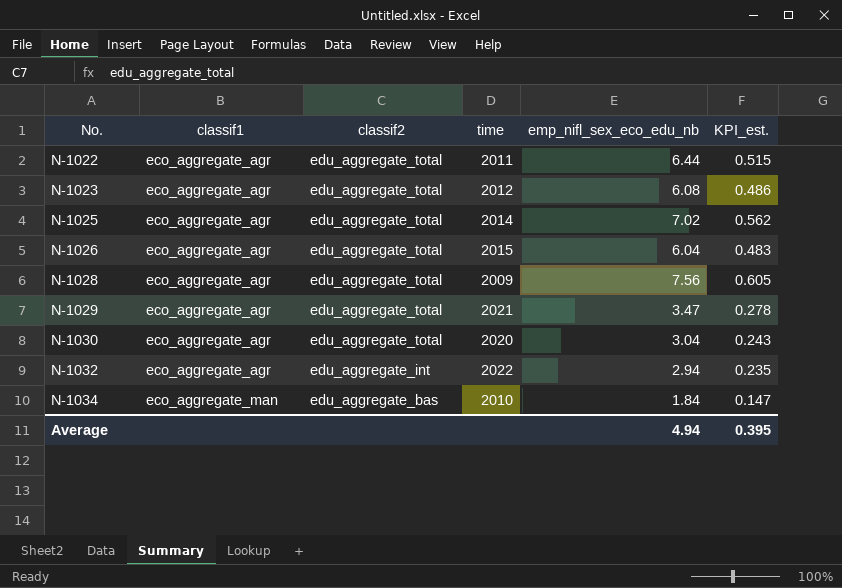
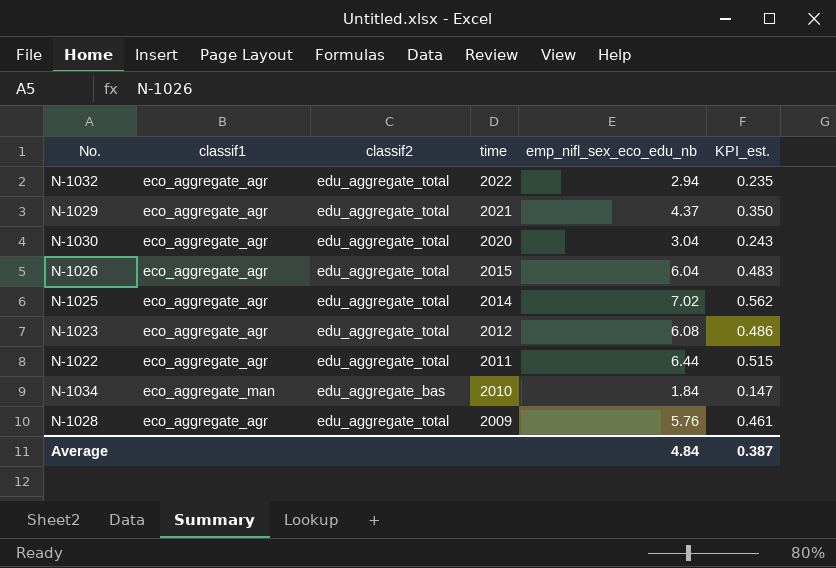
row order: No. ascending -> time descending
N-1032 | classif2: edu_aggregate_int -> edu_aggregate_total
N-1029 | emp_nifl_sex_eco_edu_nb: 3.47 -> 4.37
N-1029 | KPI_est.: 0.278 -> 0.350
N-1028 | emp_nifl_sex_eco_edu_nb: 7.56 -> 5.76
N-1028 | KPI_est.: 0.605 -> 0.461
Average | emp_nifl_sex_eco_edu_nb: 4.94 -> 4.84
Average | KPI_est.: 0.395 -> 0.387

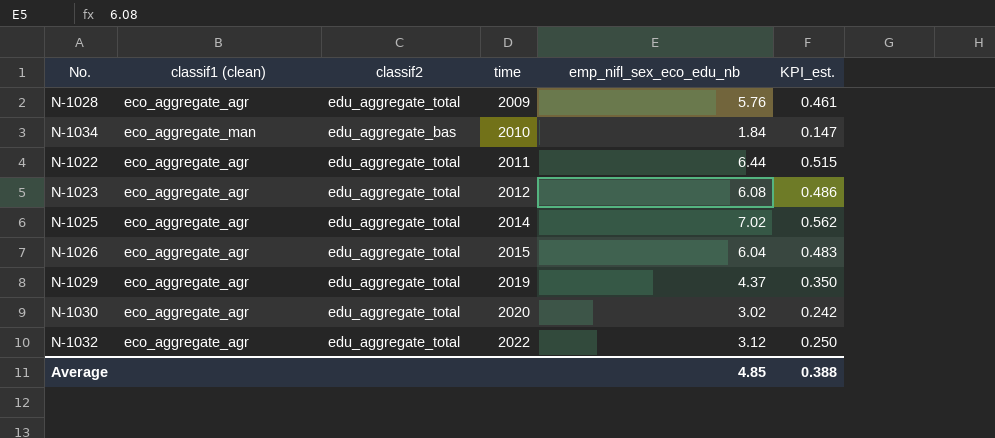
row order: time descending -> time ascending
column name: classif1 -> classif1 (clean)
N-1029 | time: 2021 -> 2019
N-1030 | emp_nifl_sex_eco_edu_nb: 3.04 -> 3.02
N-1030 | KPI_est.: 0.243 -> 0.242
N-1032 | emp_nifl_sex_eco_edu_nb: 2.94 -> 3.12
N-1032 | KPI_est.: 0.235 -> 0.250
Average | emp_nifl_sex_eco_edu_nb: 4.84 -> 4.85
Average | KPI_est.: 0.387 -> 0.388

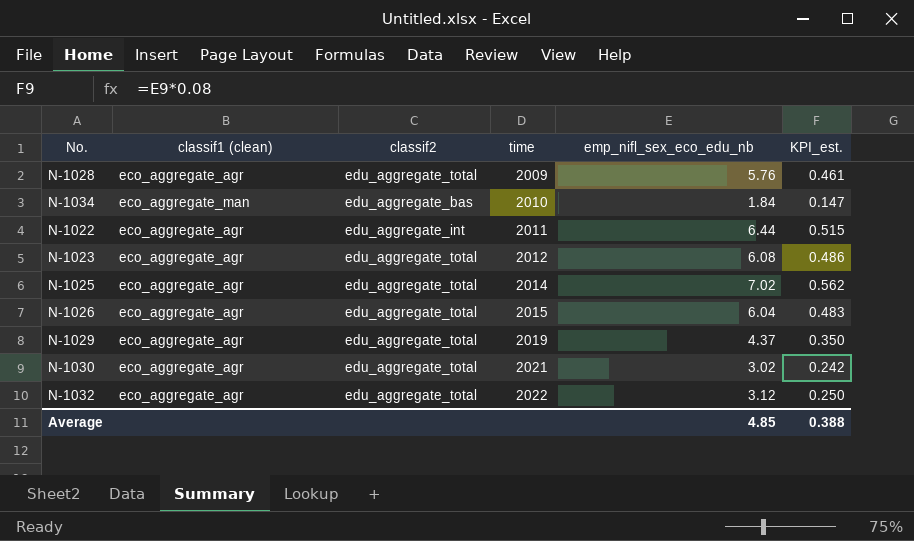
N-1022 | classif2: edu_aggregate_total -> edu_aggregate_int
N-1030 | time: 2020 -> 2021

